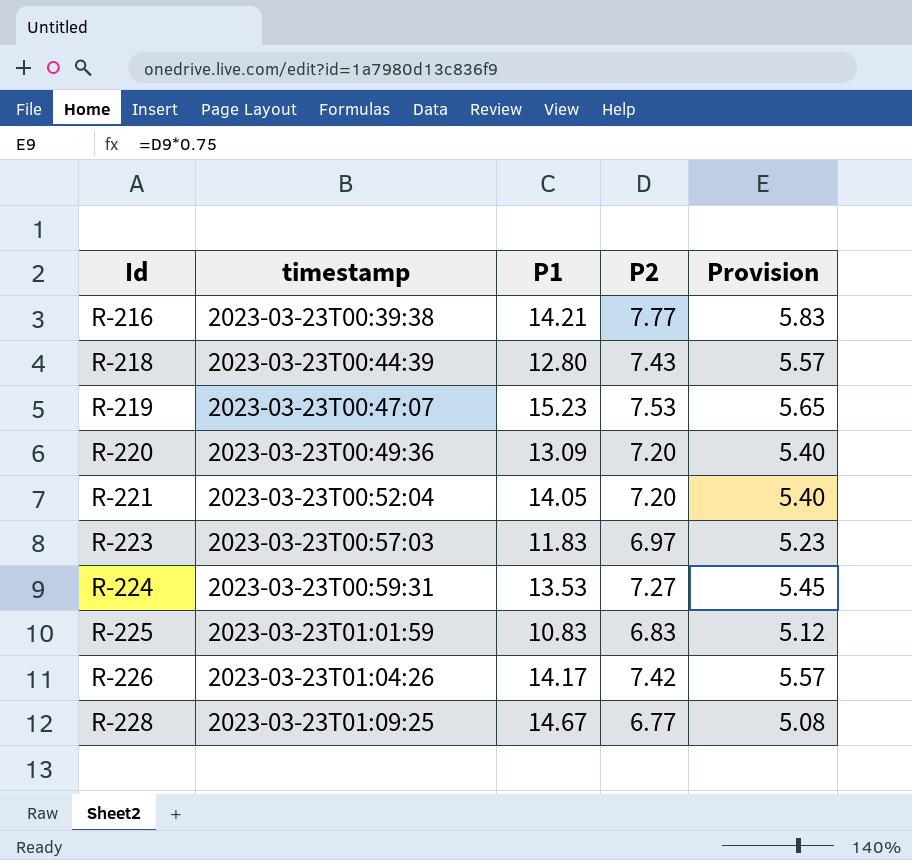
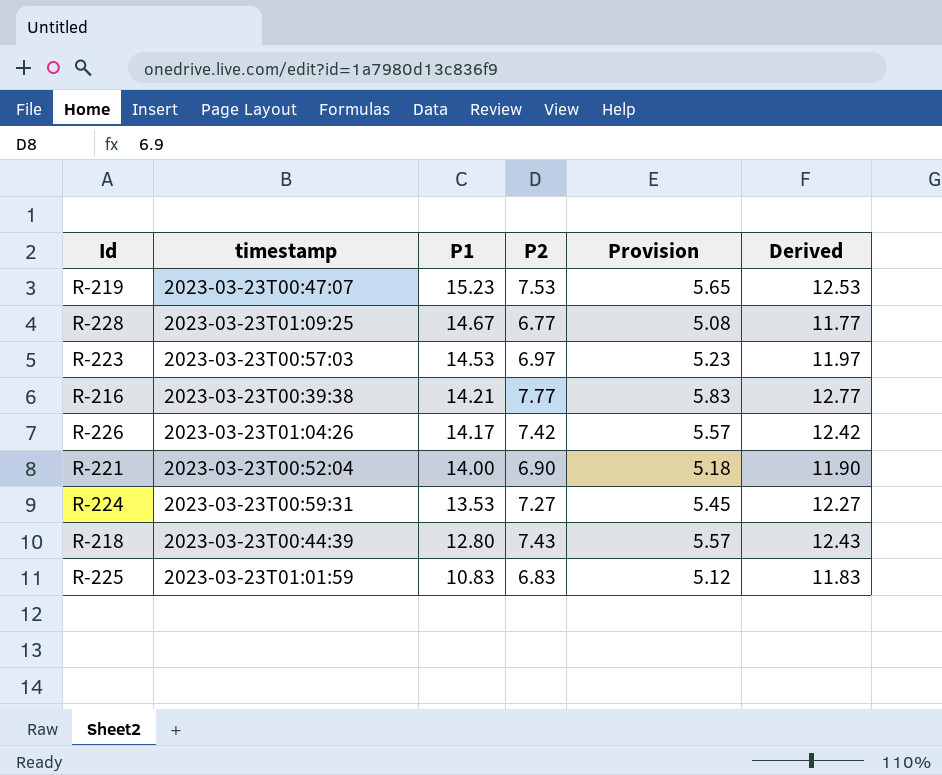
row order: Id ascending -> P1 descending
column Derived | formula: none -> [P2] + 5
row R-220: 2023-03-23T00:49:36 | 13.09 | 7.20 | 5.40 -> none
R-223 | P1: 11.83 -> 14.53
R-221 | P1: 14.05 -> 14.00
R-221 | P2: 7.20 -> 6.90
R-221 | Provision: 5.40 -> 5.18

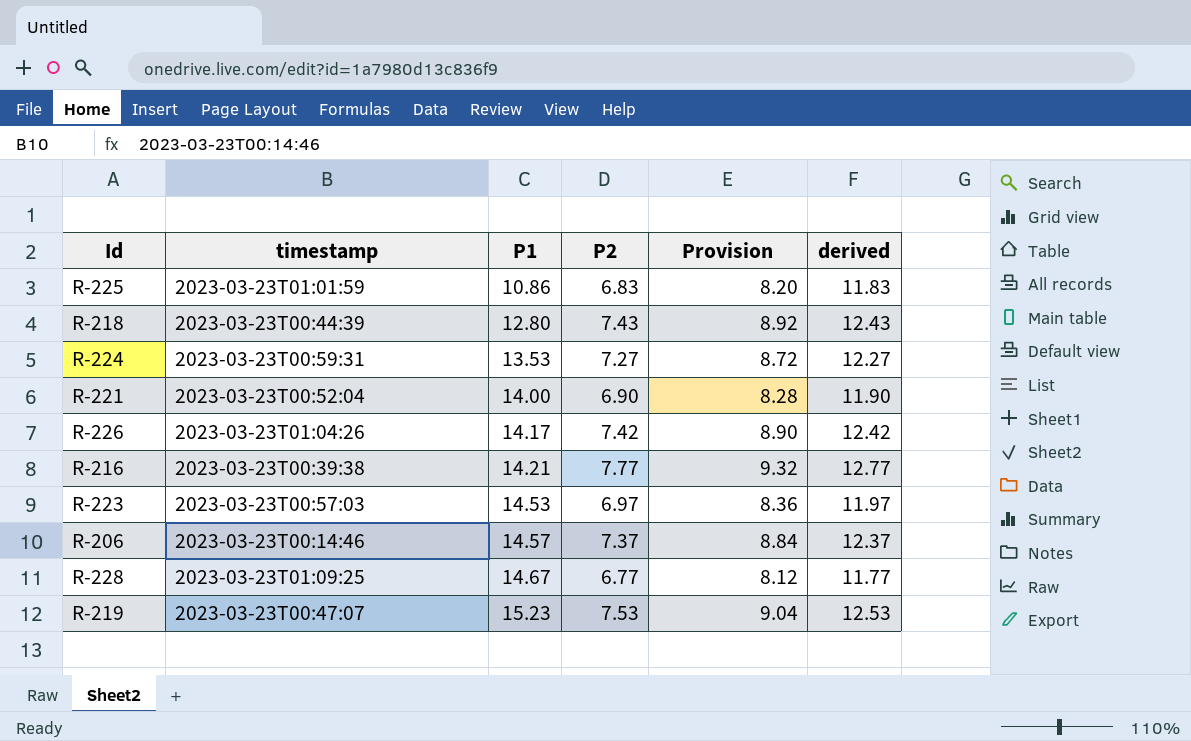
row order: P1 descending -> P1 ascending
column Provision | formula: [P2] * 0.75 -> [P2] * 1.2
column name: Derived -> derived
R-225 | P1: 10.83 -> 10.86
row R-206: none -> 2023-03-23T00:14:46 | 14.57 | 7.37 | 8.84 | 12.37

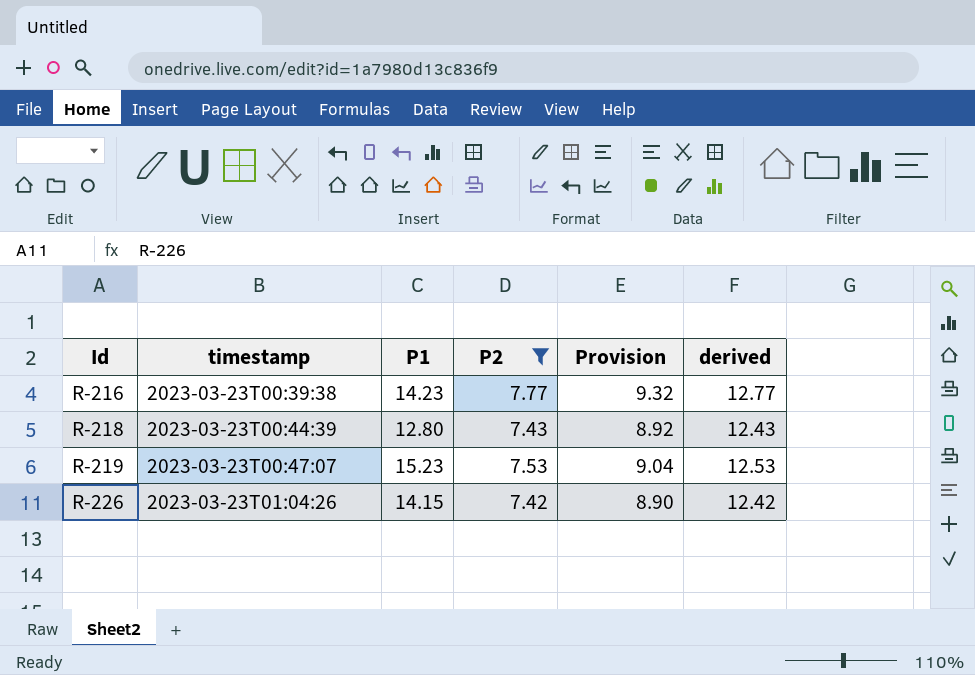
filter: none -> P2 >= 7.42
row order: P1 ascending -> Id ascending
R-216 | P1: 14.21 -> 14.23
R-226 | P1: 14.17 -> 14.15

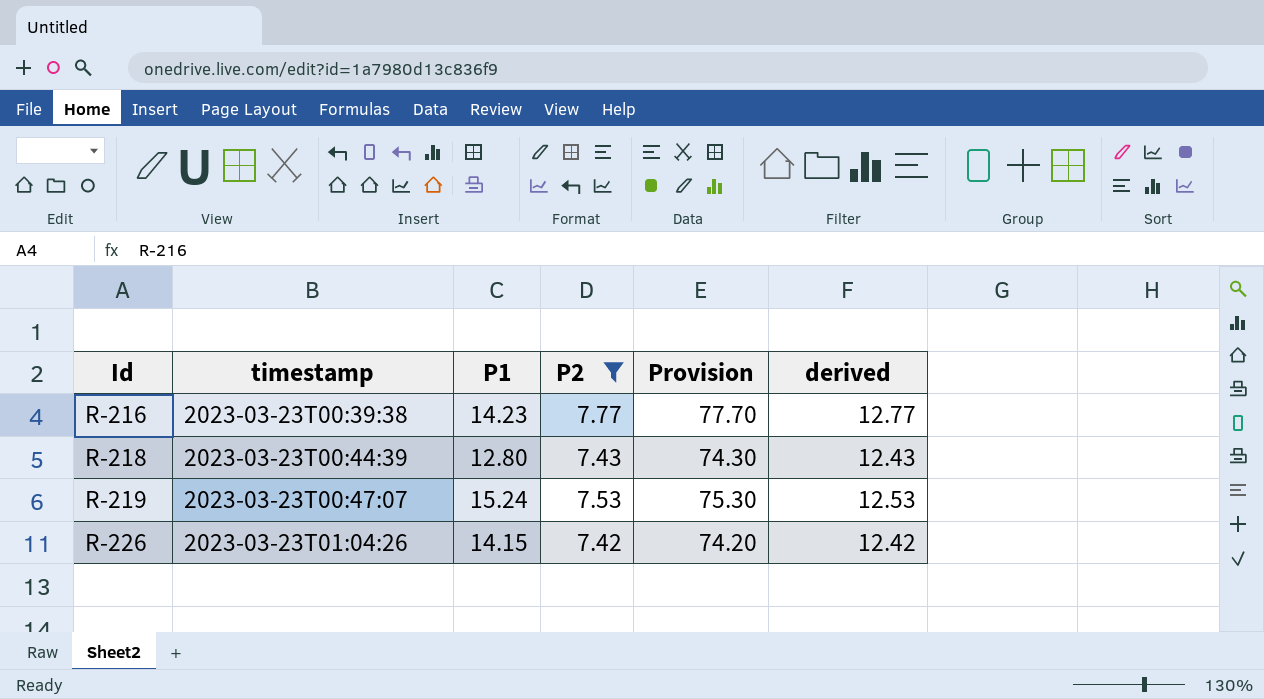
column Provision | formula: [P2] * 1.2 -> [P2] * 10
R-219 | P1: 15.23 -> 15.24

